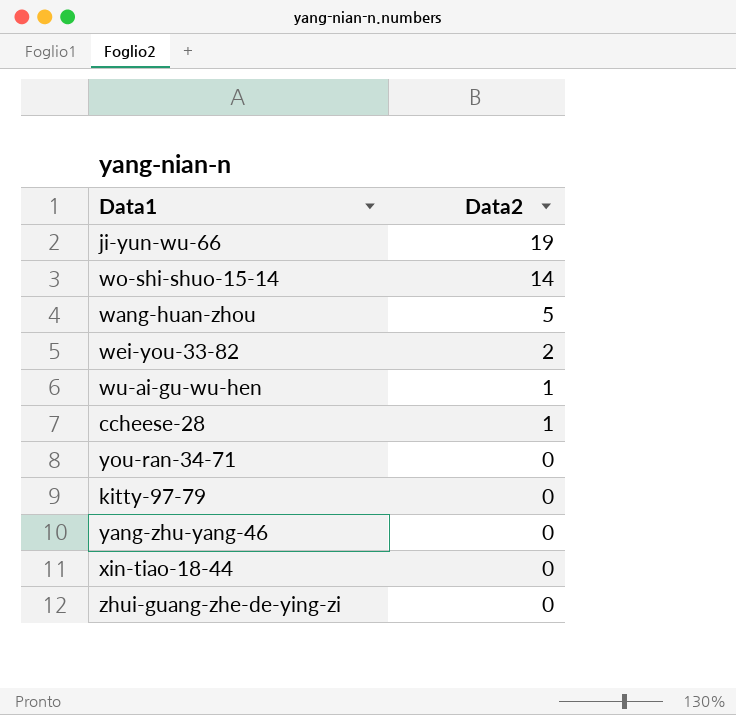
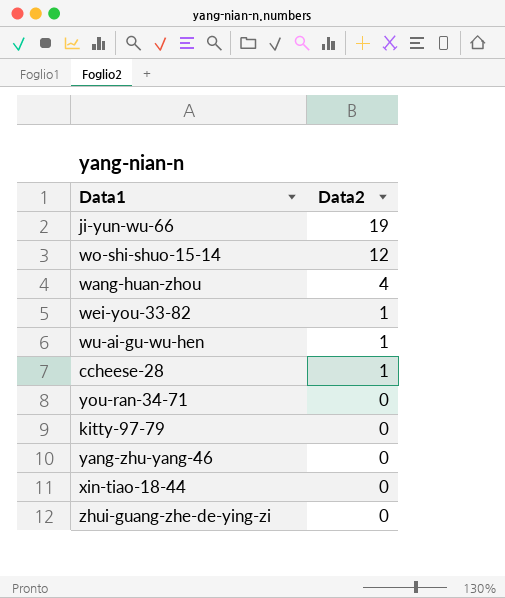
wo-shi-shuo-15-14 | Data2: 14 -> 12
wang-huan-zhou | Data2: 5 -> 4
wei-you-33-82 | Data2: 2 -> 1

